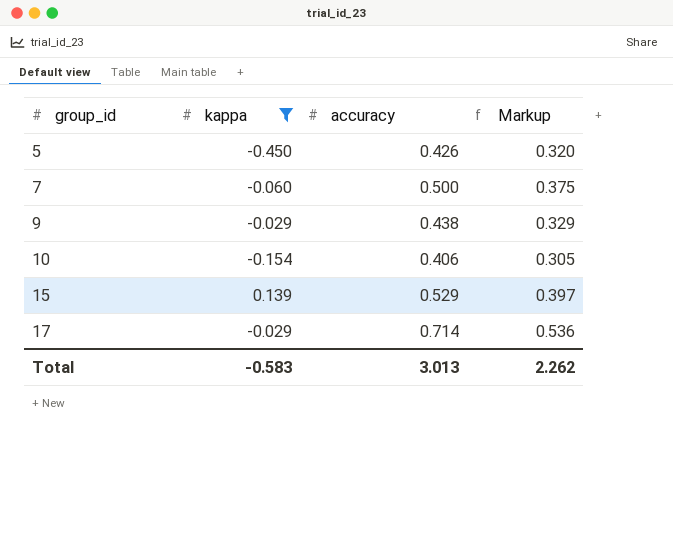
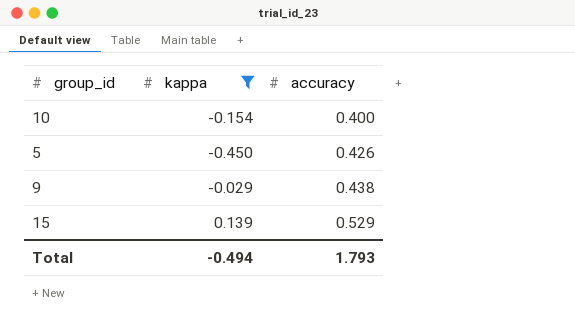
row order: group_id ascending -> accuracy ascending
column Markup | formula: [accuracy] * 0.75 -> none
row 7: -0.060 | 0.500 | 0.375 -> none
row 17: -0.029 | 0.714 | 0.536 -> none
10 | accuracy: 0.406 -> 0.400
Total | kappa: -0.583 -> -0.494
Total | accuracy: 3.013 -> 1.793

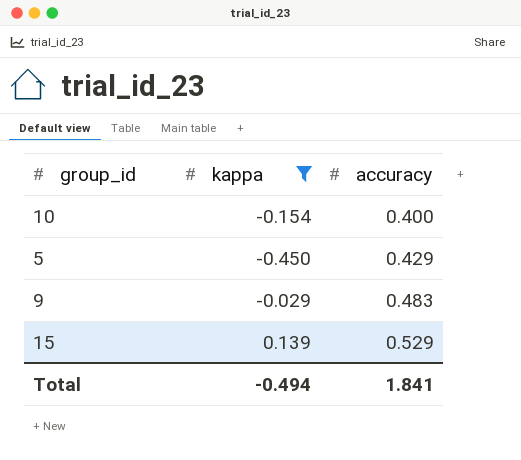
5 | accuracy: 0.426 -> 0.429
9 | accuracy: 0.438 -> 0.483
Total | accuracy: 1.793 -> 1.841

